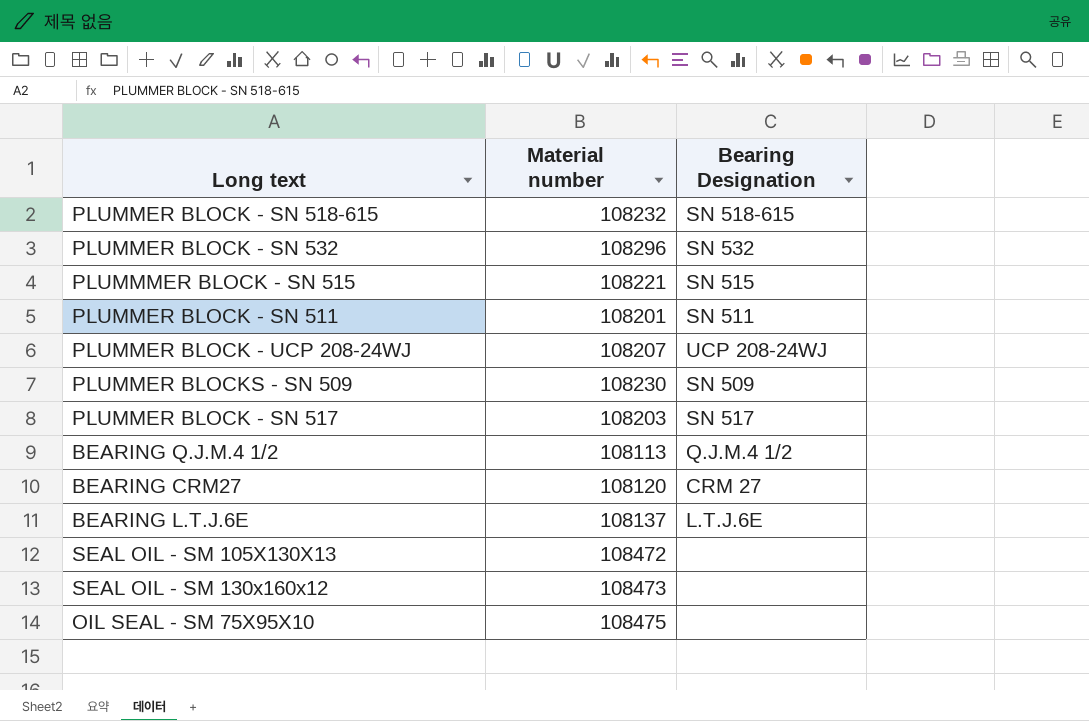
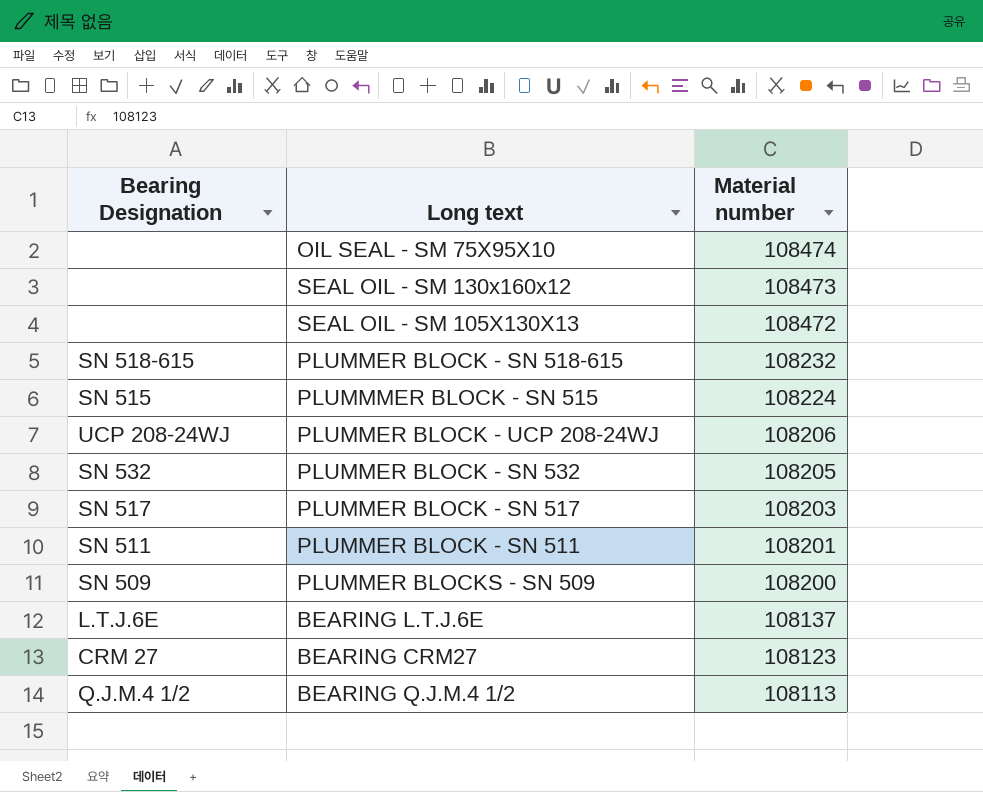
row order: none -> Material number descending
column Bearing Designation | position: 3 -> 1
OIL SEAL - SM 75X95X10 | Material number: 108475 -> 108474
PLUMMMER BLOCK - SN 515 | Material number: 108221 -> 108224
PLUMMER BLOCK - UCP 208-24WJ | Material number: 108207 -> 108206
PLUMMER BLOCK - SN 532 | Material number: 108296 -> 108205
PLUMMER BLOCKS - SN 509 | Material number: 108230 -> 108200
BEARING CRM27 | Material number: 108120 -> 108123

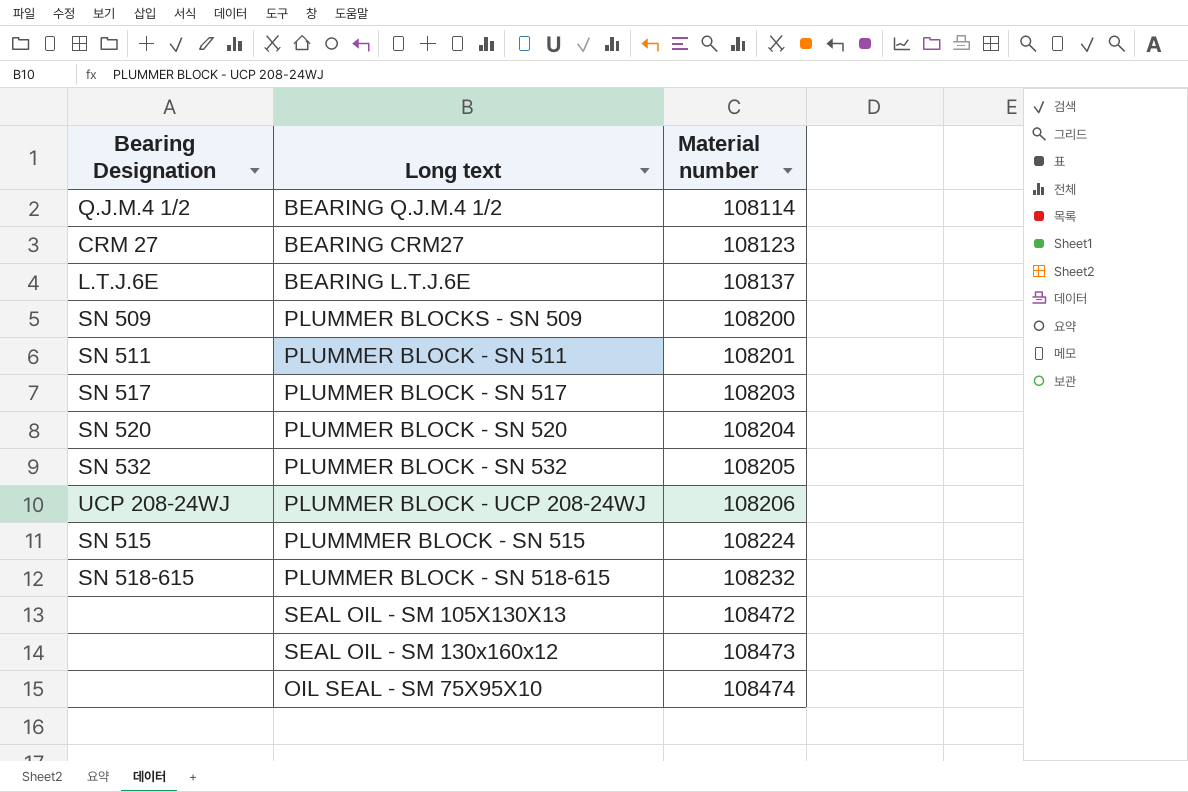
row order: Material number descending -> Material number ascending
BEARING Q.J.M.4 1/2 | Material number: 108113 -> 108114
row PLUMMER BLOCK - SN 520: none -> SN 520 | 108204

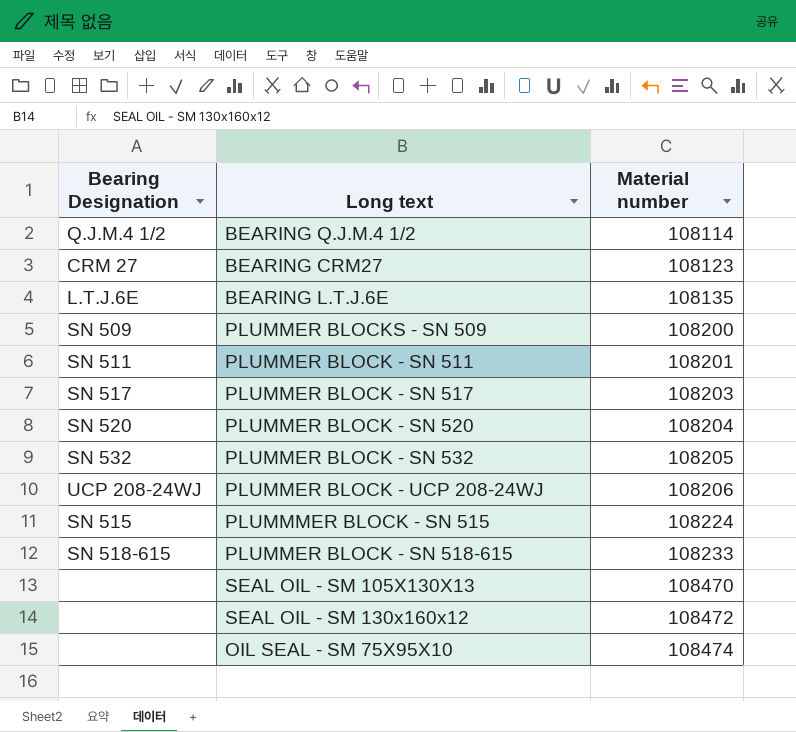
BEARING L.T.J.6E | Material number: 108137 -> 108135
PLUMMER BLOCK - SN 518-615 | Material number: 108232 -> 108233
SEAL OIL - SM 105X130X13 | Material number: 108472 -> 108470
SEAL OIL - SM 130x160x12 | Material number: 108473 -> 108472

